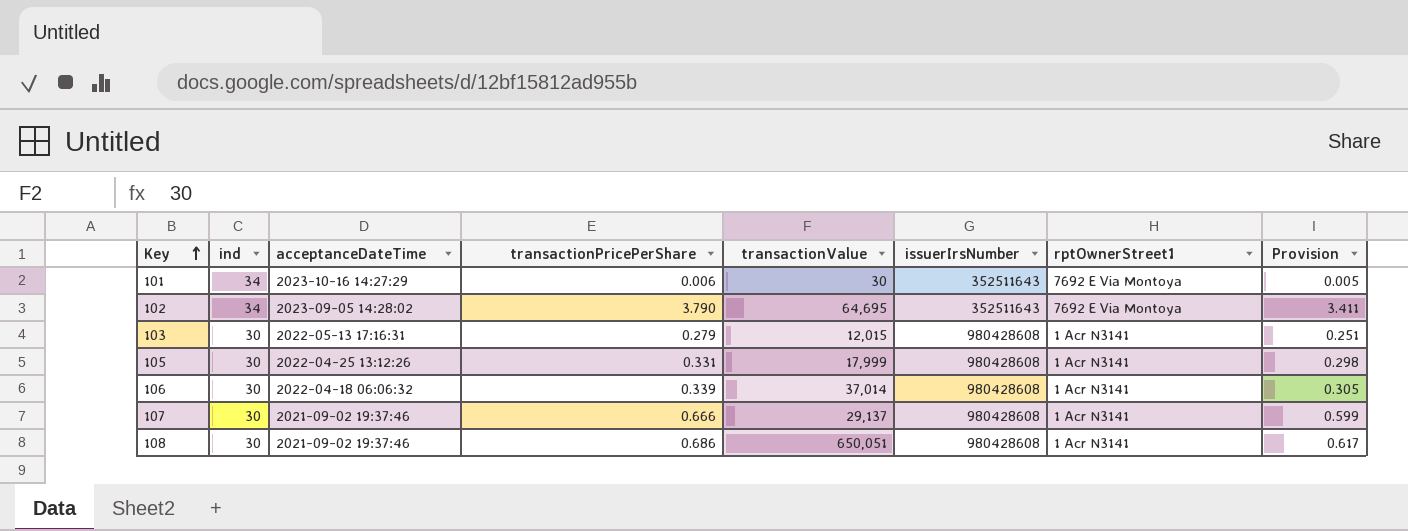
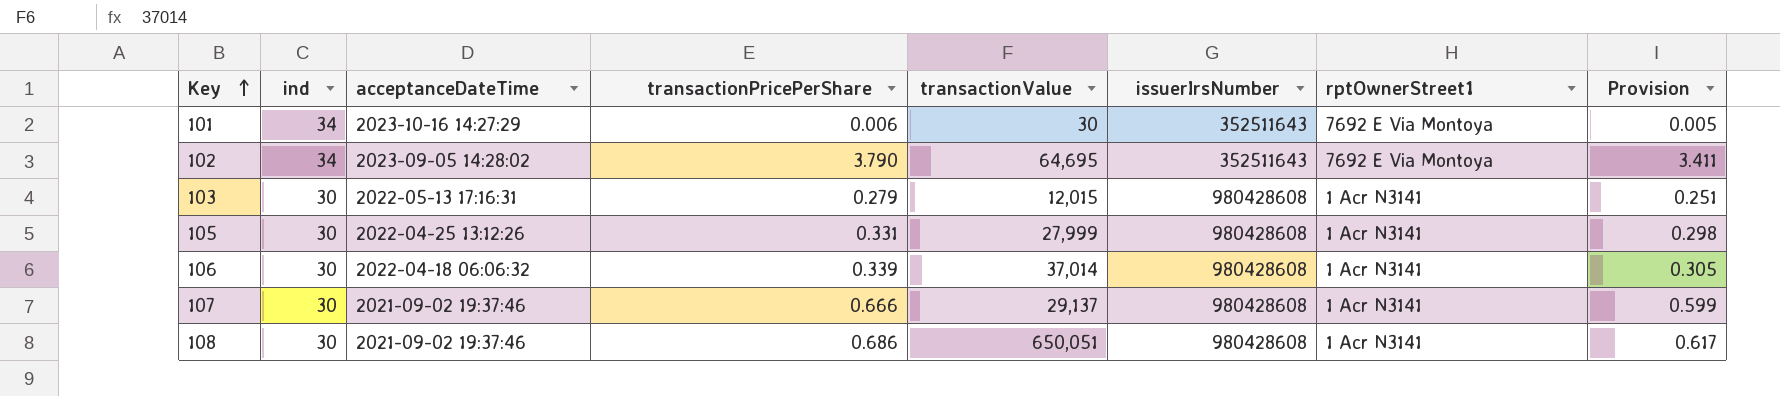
105 | transactionValue: 17,999 -> 27,999

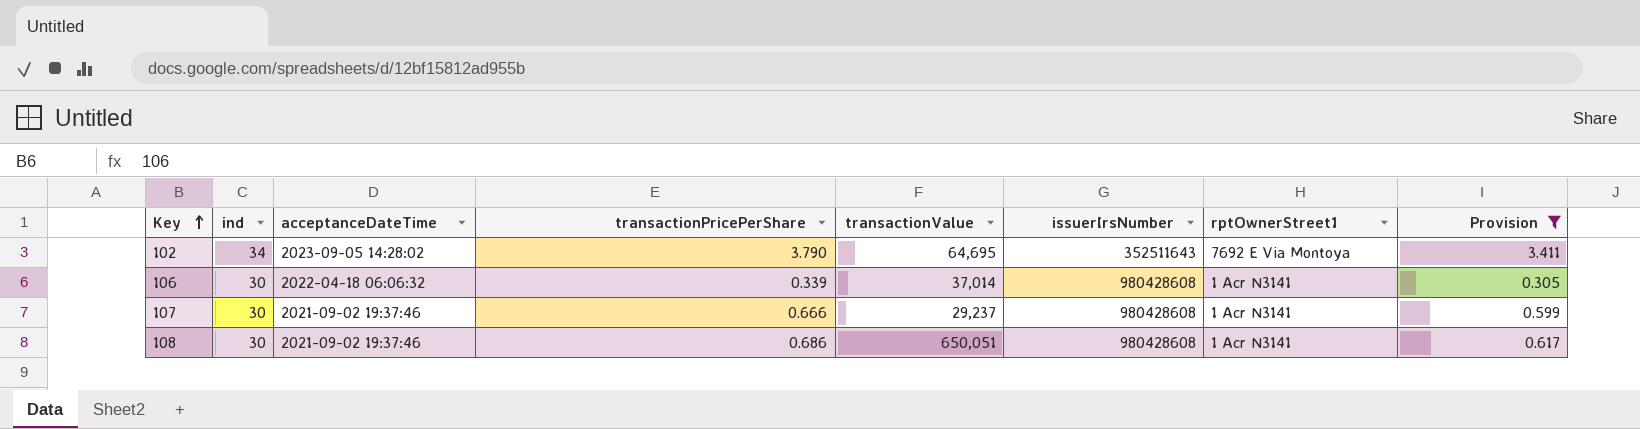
filter: none -> Provision >= 0.305
107 | transactionValue: 29,137 -> 29,237

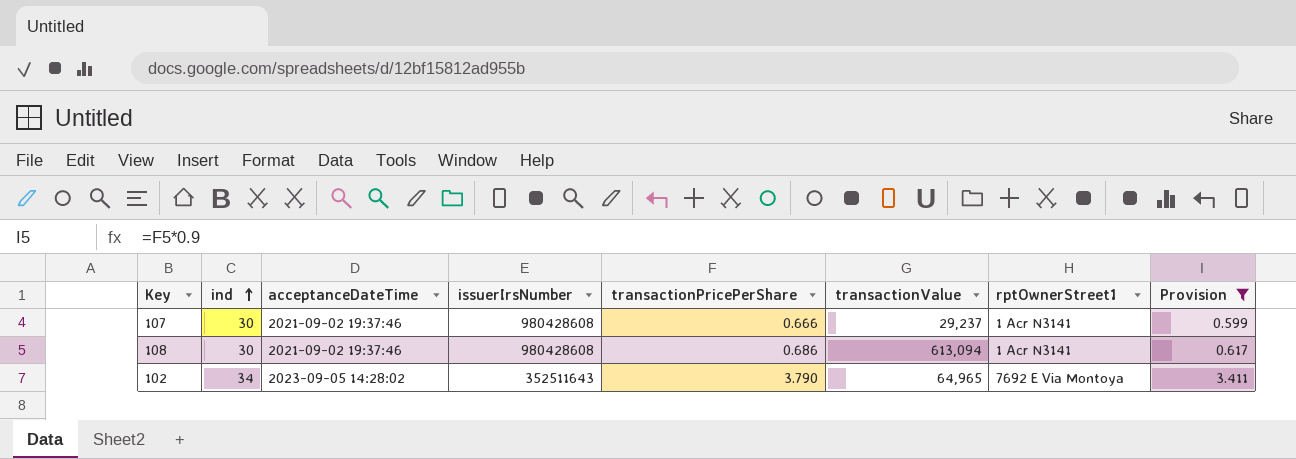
row order: Key ascending -> ind ascending
column issuerIrsNumber | position: 6 -> 4
row 106: 30 | 2022-04-18 06:06:32 | 0.339 | 37,014 | 980428608 | 1 Acr N3141 | 0.305 -> none
108 | transactionValue: 650,051 -> 613,094
102 | transactionValue: 64,695 -> 64,965

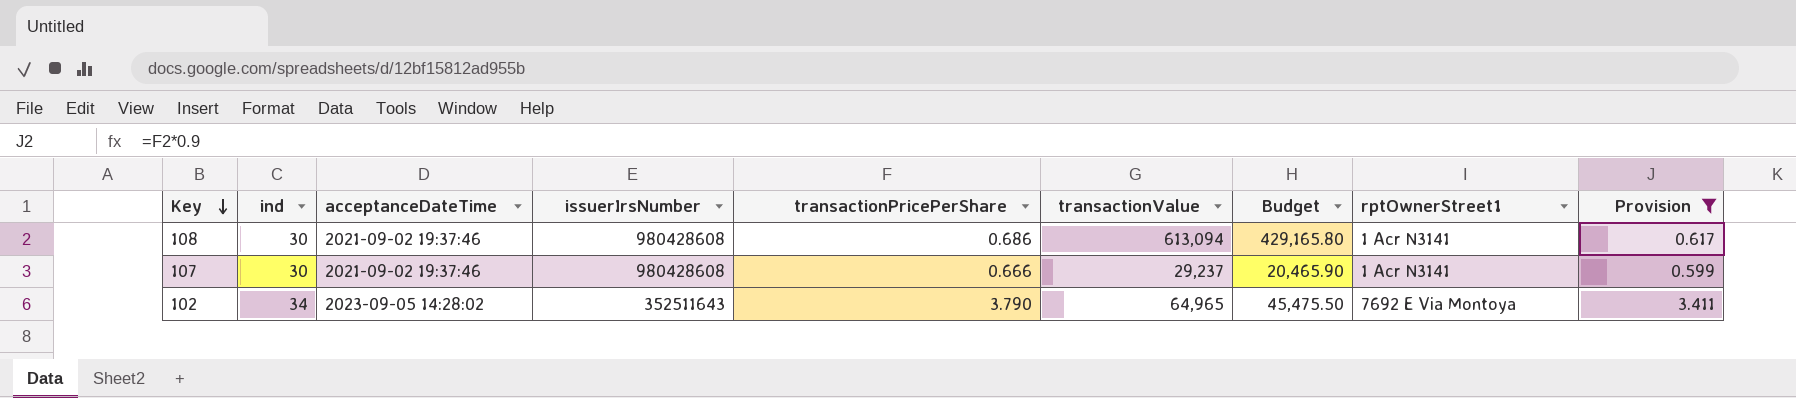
row order: ind ascending -> Key descending
column Budget | formula: none -> [transactionValue] * 0.7

